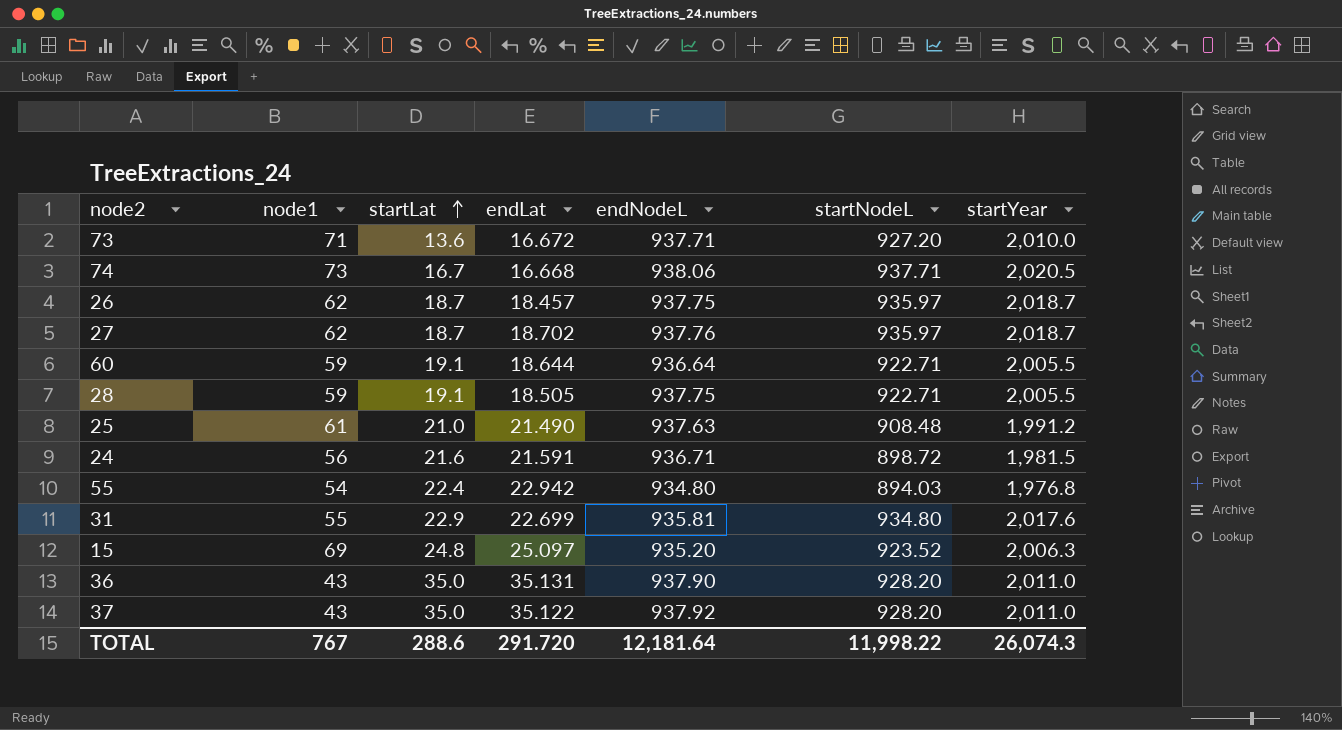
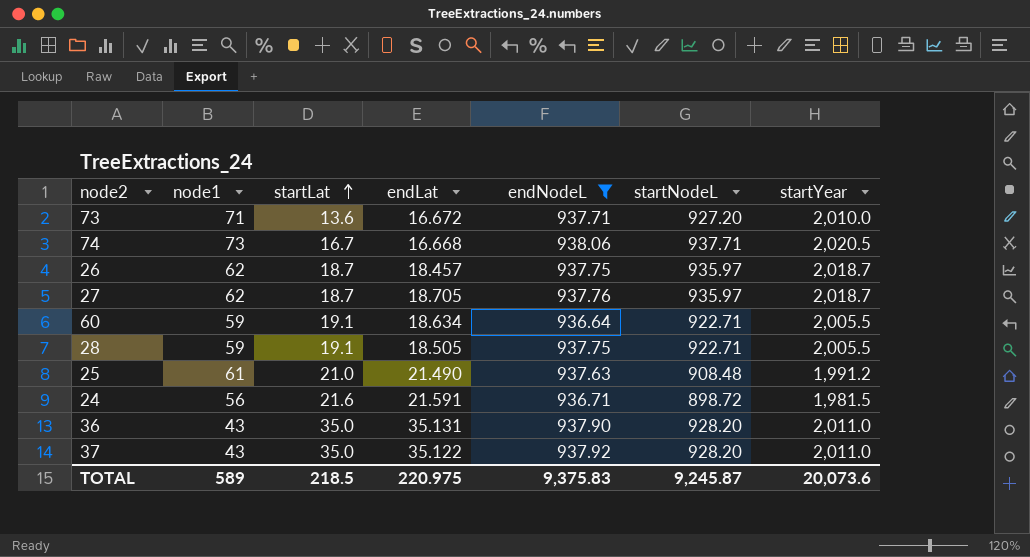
filter: none -> endNodeL >= 936.64
27 | endLat: 18.702 -> 18.705
60 | endLat: 18.644 -> 18.634
TOTAL | node1: 767 -> 589
TOTAL | startLat: 288.6 -> 218.5
TOTAL | endLat: 291.720 -> 220.975
TOTAL | endNodeL: 12,181.64 -> 9,375.83
TOTAL | startNodeL: 11,998.22 -> 9,245.87
TOTAL | startYear: 26,074.3 -> 20,073.6

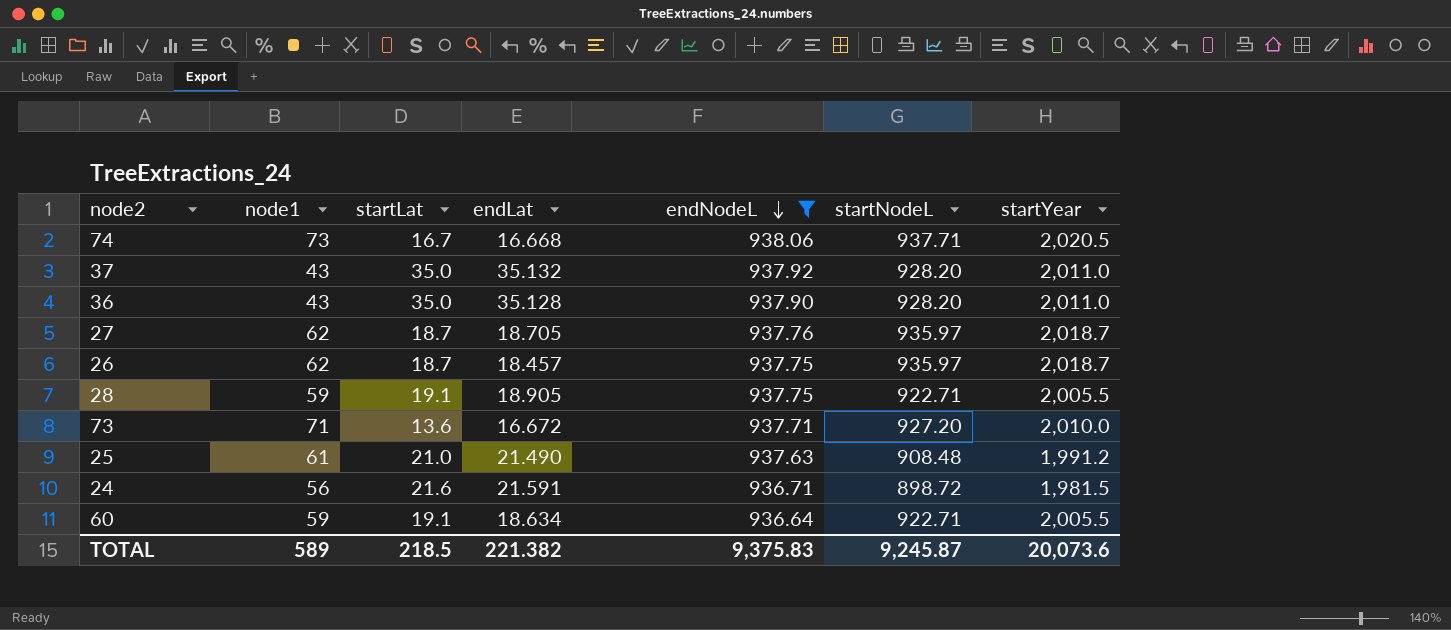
row order: startLat ascending -> endNodeL descending
37 | endLat: 35.122 -> 35.132
36 | endLat: 35.131 -> 35.128
28 | endLat: 18.505 -> 18.905
TOTAL | endLat: 220.975 -> 221.382

